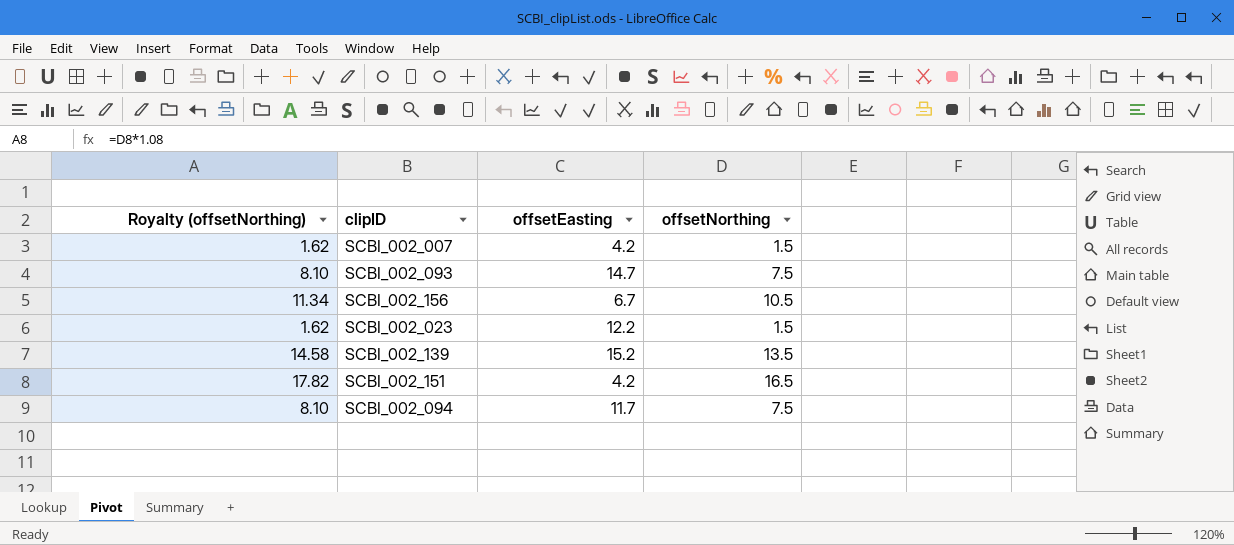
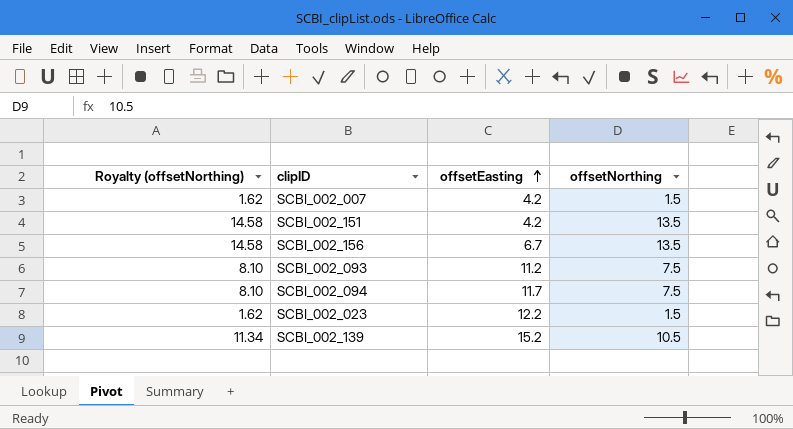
row order: none -> offsetEasting ascending
SCBI_002_151 | Royalty (offsetNorthing): 17.82 -> 14.58
SCBI_002_151 | offsetNorthing: 16.5 -> 13.5
SCBI_002_156 | Royalty (offsetNorthing): 11.34 -> 14.58
SCBI_002_156 | offsetNorthing: 10.5 -> 13.5
SCBI_002_093 | offsetEasting: 14.7 -> 11.2
SCBI_002_139 | Royalty (offsetNorthing): 14.58 -> 11.34
SCBI_002_139 | offsetNorthing: 13.5 -> 10.5

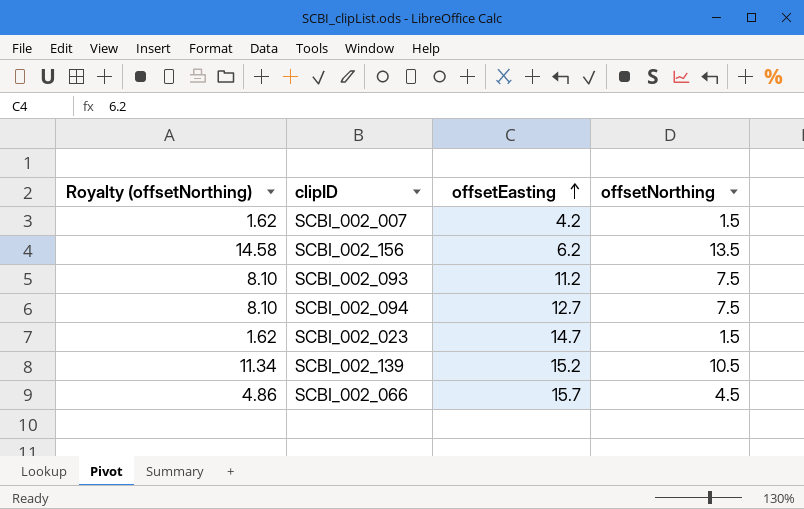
row SCBI_002_151: 14.58 | 4.2 | 13.5 -> none
SCBI_002_156 | offsetEasting: 6.7 -> 6.2
SCBI_002_094 | offsetEasting: 11.7 -> 12.7
SCBI_002_023 | offsetEasting: 12.2 -> 14.7
row SCBI_002_066: none -> 4.86 | 15.7 | 4.5

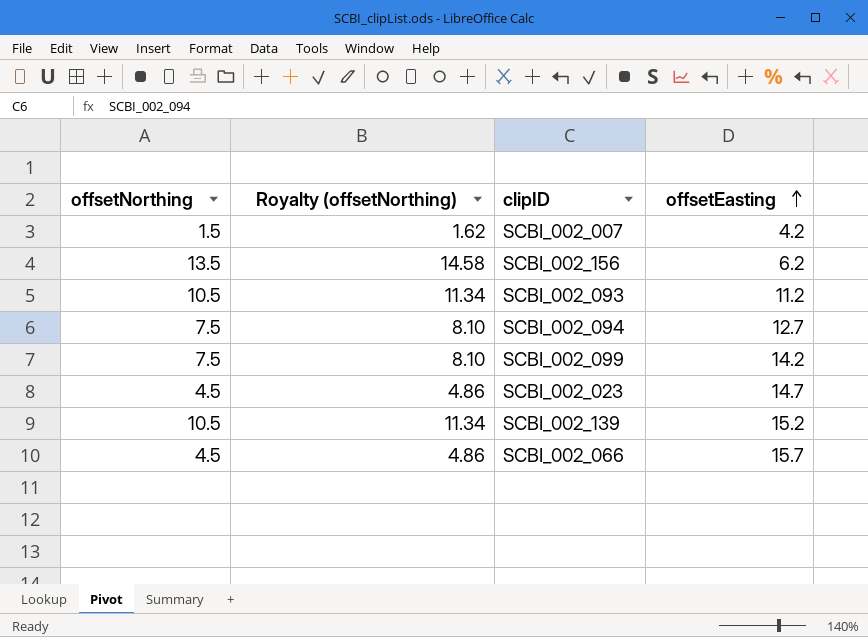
column offsetNorthing | position: 4 -> 1
SCBI_002_093 | offsetNorthing: 7.5 -> 10.5
SCBI_002_093 | Royalty (offsetNorthing): 8.10 -> 11.34
row SCBI_002_099: none -> 7.5 | 8.10 | 14.2
SCBI_002_023 | offsetNorthing: 1.5 -> 4.5
SCBI_002_023 | Royalty (offsetNorthing): 1.62 -> 4.86

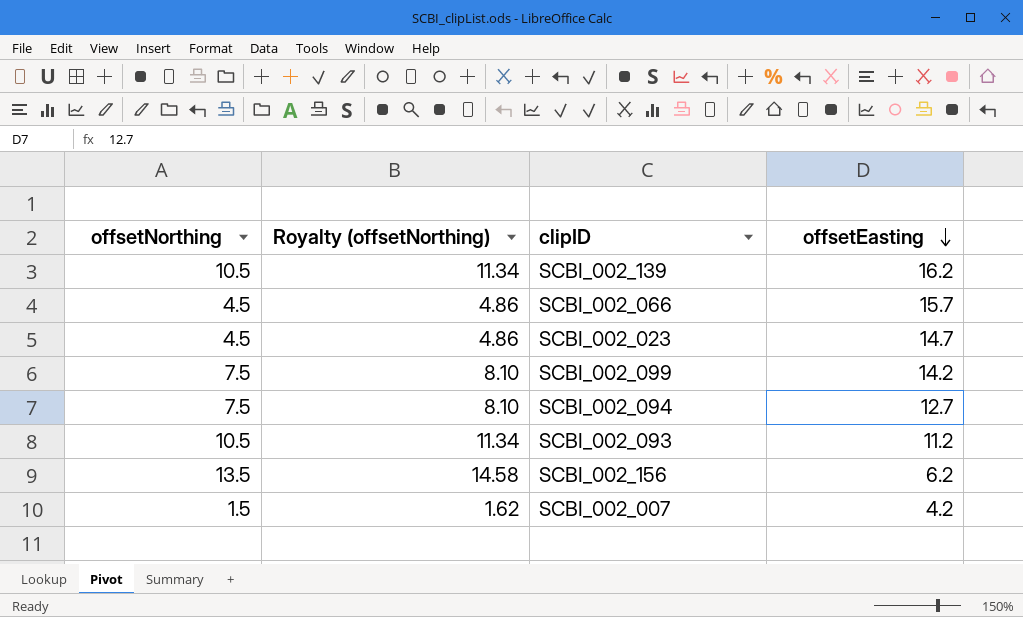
row order: offsetEasting ascending -> offsetEasting descending
SCBI_002_139 | offsetEasting: 15.2 -> 16.2

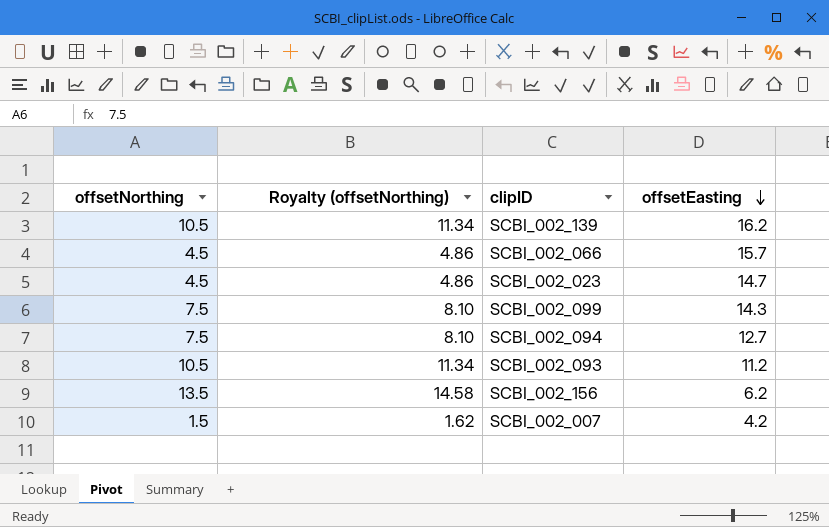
SCBI_002_099 | offsetEasting: 14.2 -> 14.3

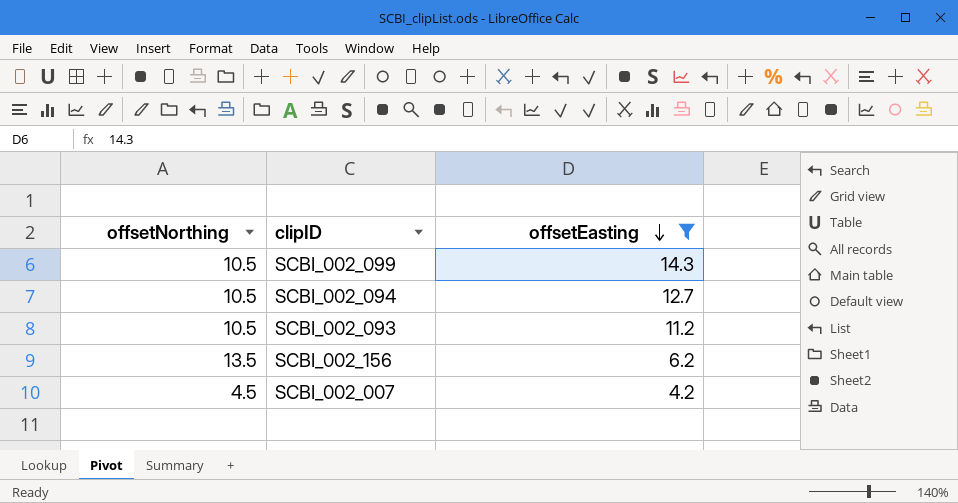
filter: none -> offsetEasting <= 14.3
column Royalty (offsetNorthing) | formula: [offsetNorthing] * 1.08 -> none
SCBI_002_099 | offsetNorthing: 7.5 -> 10.5
SCBI_002_094 | offsetNorthing: 7.5 -> 10.5
SCBI_002_007 | offsetNorthing: 1.5 -> 4.5

